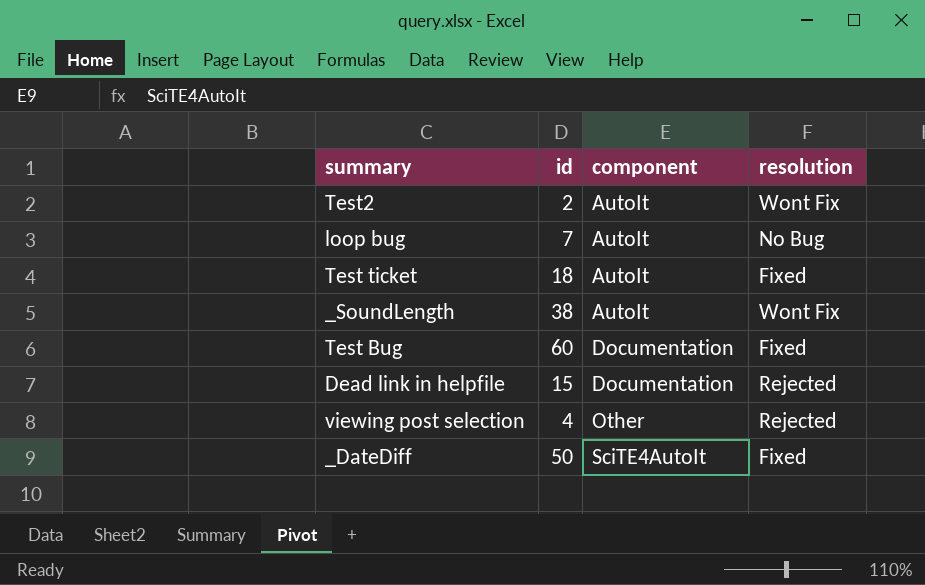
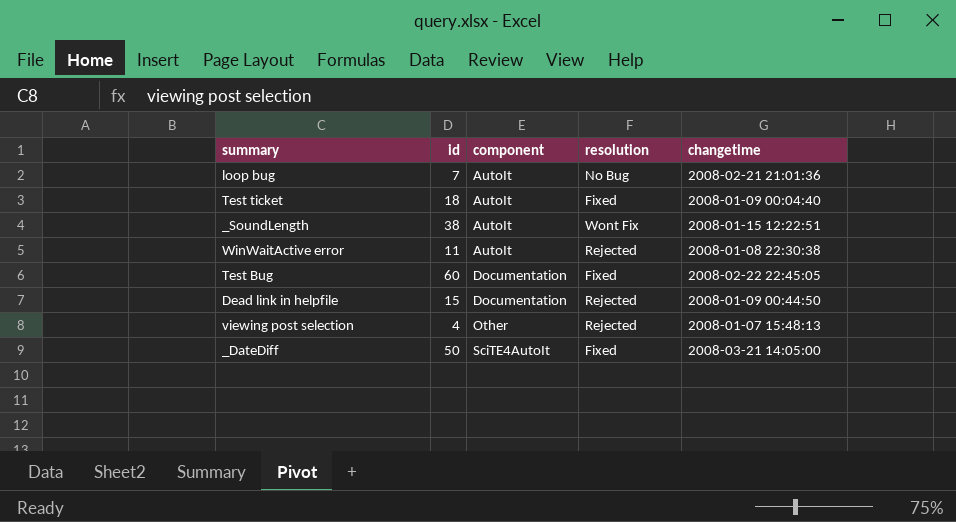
column changetime | position: none -> 5
row Test2: 2 | AutoIt | Wont Fix -> none
row WinWaitActive error: none -> 11 | AutoIt | Rejected | 2008-01-08 22:30:38

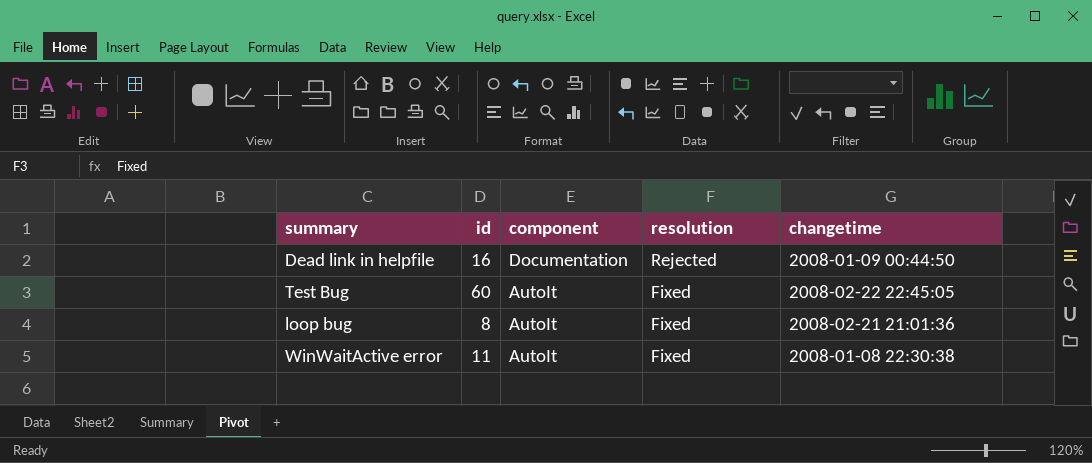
row order: component ascending -> component descending
row Test ticket: 18 | AutoIt | Fixed | 2008-01-09 00:04:40 -> none
row _SoundLength: 38 | AutoIt | Wont Fix | 2008-01-15 12:22:51 -> none
row viewing post selection: 4 | Other | Rejected | 2008-01-07 15:48:13 -> none
row _DateDiff: 50 | SciTE4AutoIt | Fixed | 2008-03-21 14:05:00 -> none
Dead link in helpfile | id: 15 -> 16
Test Bug | component: Documentation -> AutoIt
loop bug | id: 7 -> 8
loop bug | resolution: No Bug -> Fixed
WinWaitActive error | resolution: Rejected -> Fixed

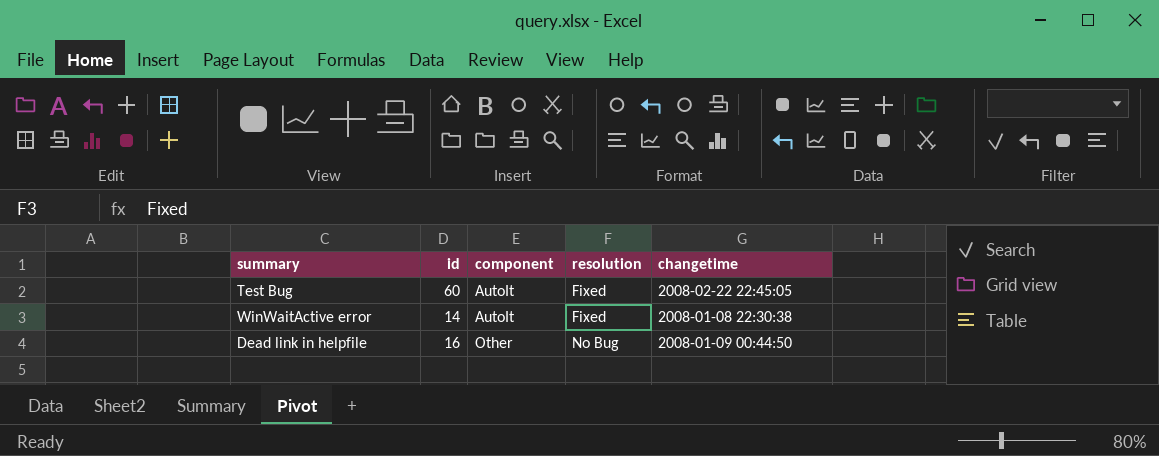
row order: component descending -> component ascending
row loop bug: 8 | AutoIt | Fixed | 2008-02-21 21:01:36 -> none
WinWaitActive error | id: 11 -> 14
Dead link in helpfile | component: Documentation -> Other
Dead link in helpfile | resolution: Rejected -> No Bug

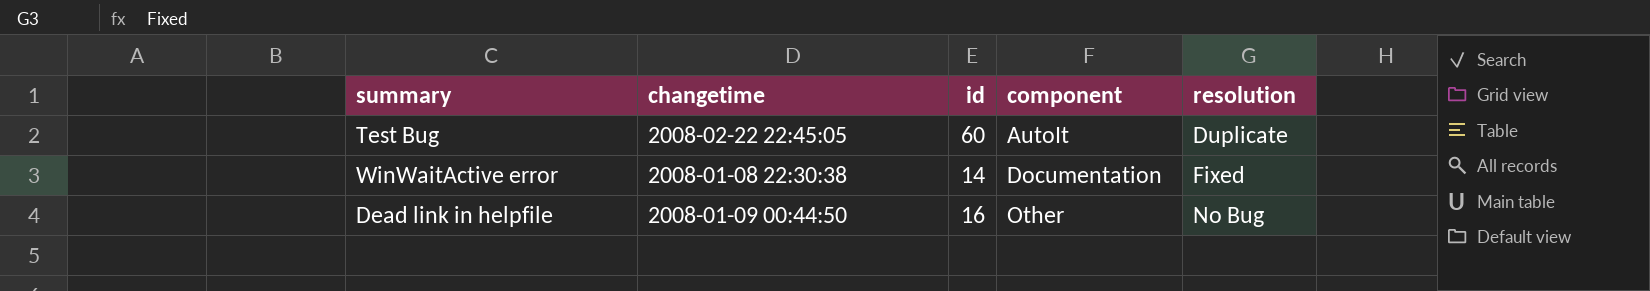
column changetime | position: 5 -> 2
Test Bug | resolution: Fixed -> Duplicate
WinWaitActive error | component: AutoIt -> Documentation

